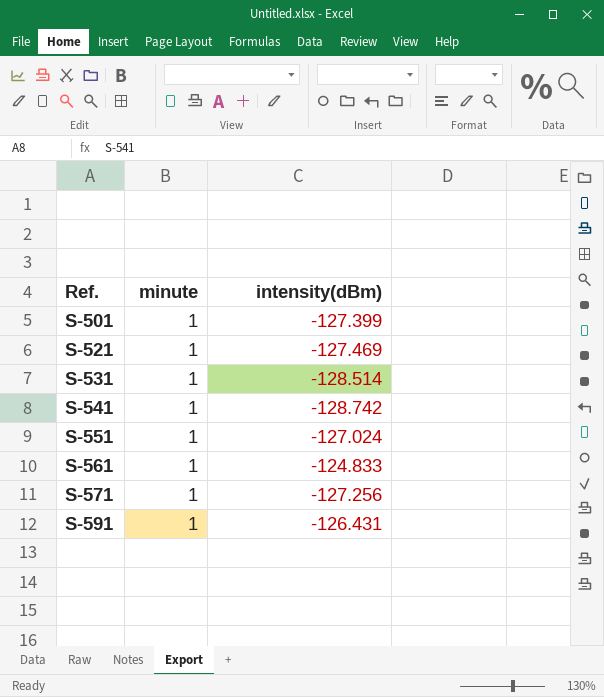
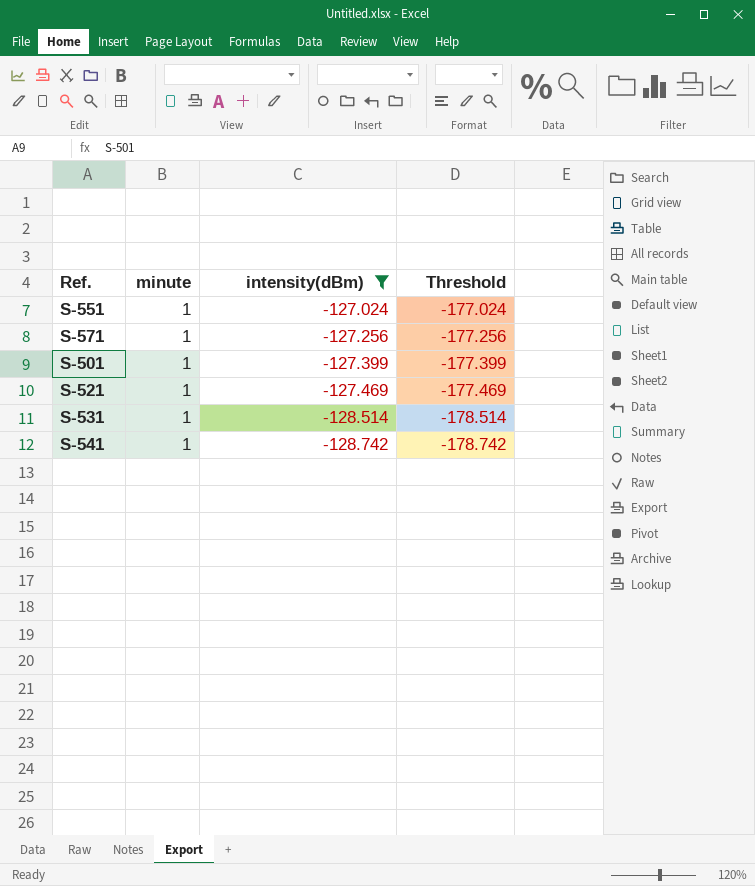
filter: none -> intensity(dBm) <= -127.024
row order: Ref. ascending -> intensity(dBm) descending
column Threshold | formula: none -> [intensity(dBm)] - 50

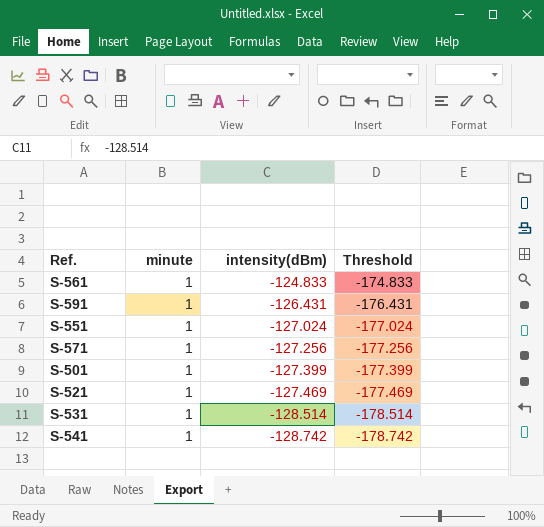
filter: intensity(dBm) <= -127.024 -> none

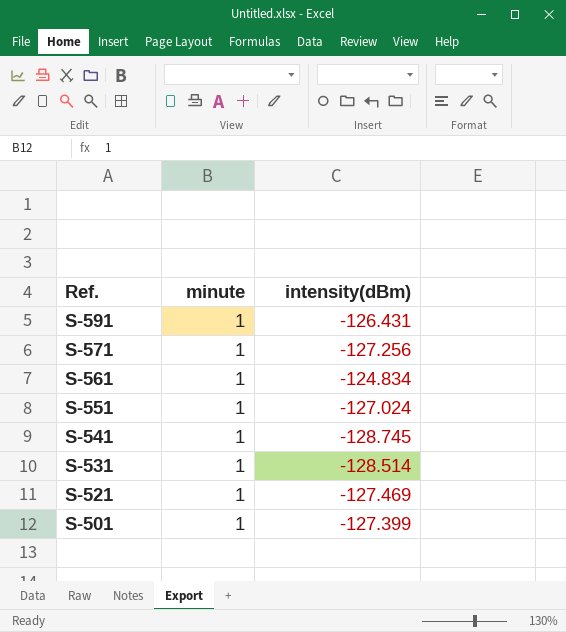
row order: intensity(dBm) descending -> Ref. descending
column Threshold | formula: [intensity(dBm)] - 50 -> none
S-561 | intensity(dBm): -124.833 -> -124.834
S-541 | intensity(dBm): -128.742 -> -128.745

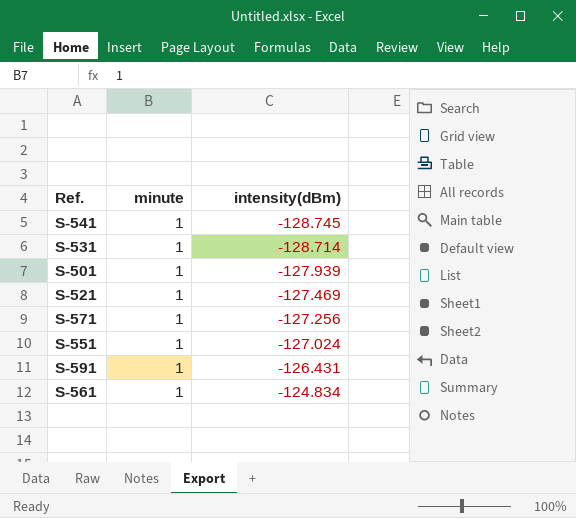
row order: Ref. descending -> intensity(dBm) ascending
S-531 | intensity(dBm): -128.514 -> -128.714
S-501 | intensity(dBm): -127.399 -> -127.939

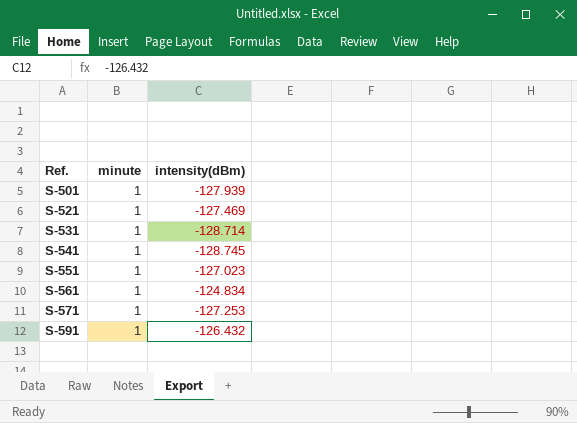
row order: intensity(dBm) ascending -> Ref. ascending
S-551 | intensity(dBm): -127.024 -> -127.023
S-571 | intensity(dBm): -127.256 -> -127.253
S-591 | intensity(dBm): -126.431 -> -126.432

